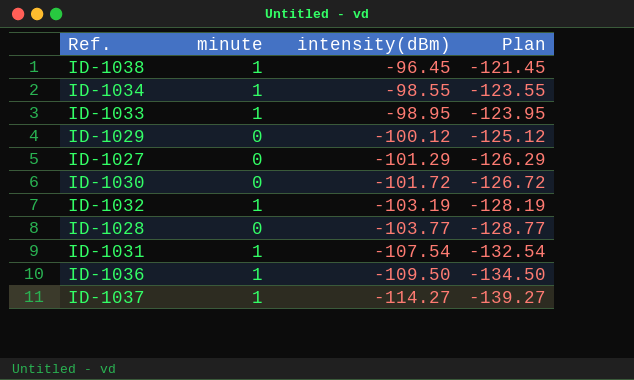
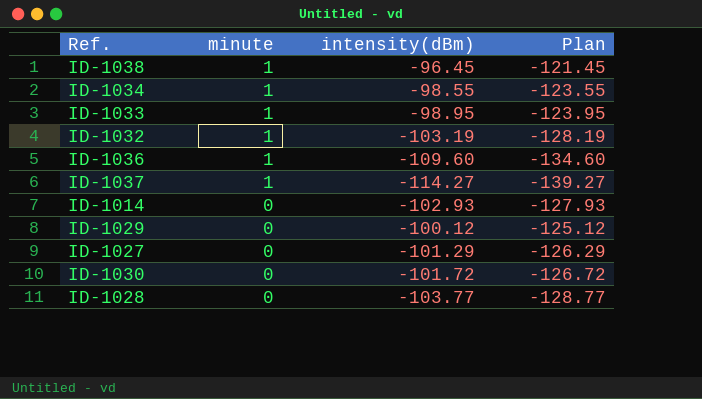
row order: intensity(dBm) descending -> minute descending
row ID-1031: 1 | -107.54 | -132.54 -> none
ID-1036 | intensity(dBm): -109.50 -> -109.60
ID-1036 | Plan: -134.50 -> -134.60
row ID-1014: none -> 0 | -102.93 | -127.93

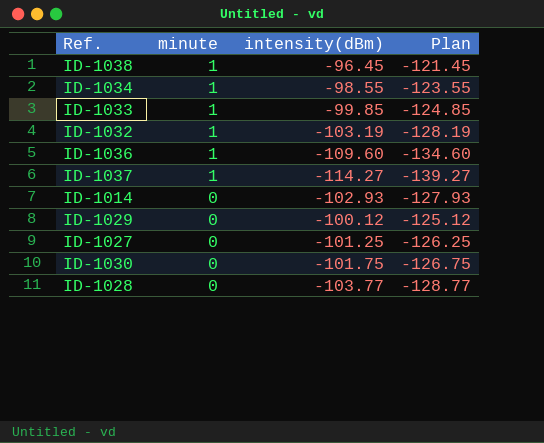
ID-1033 | intensity(dBm): -98.95 -> -99.85
ID-1033 | Plan: -123.95 -> -124.85
ID-1027 | intensity(dBm): -101.29 -> -101.25
ID-1027 | Plan: -126.29 -> -126.25
ID-1030 | intensity(dBm): -101.72 -> -101.75
ID-1030 | Plan: -126.72 -> -126.75

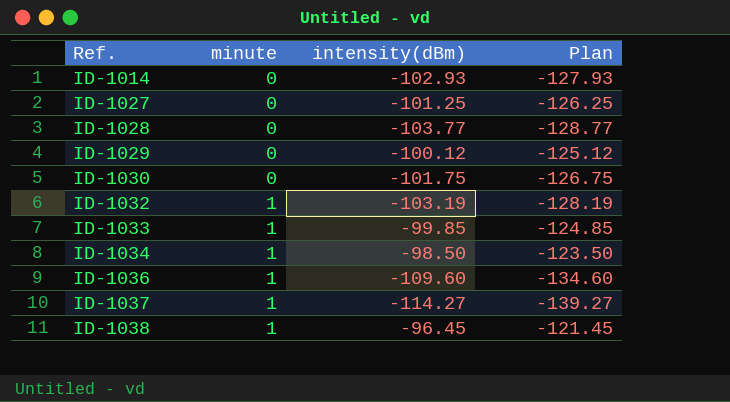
row order: minute descending -> Ref. ascending
ID-1034 | intensity(dBm): -98.55 -> -98.50
ID-1034 | Plan: -123.55 -> -123.50

